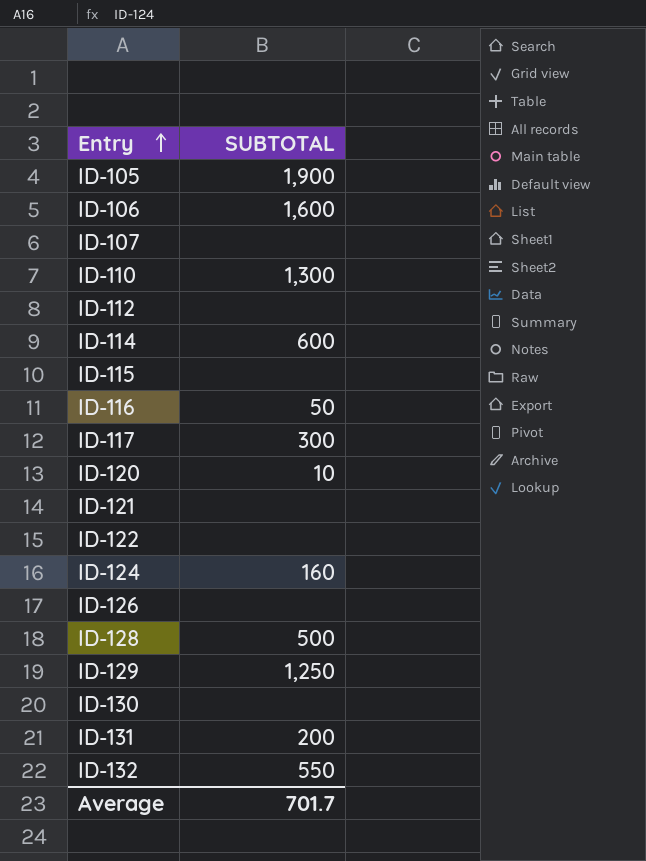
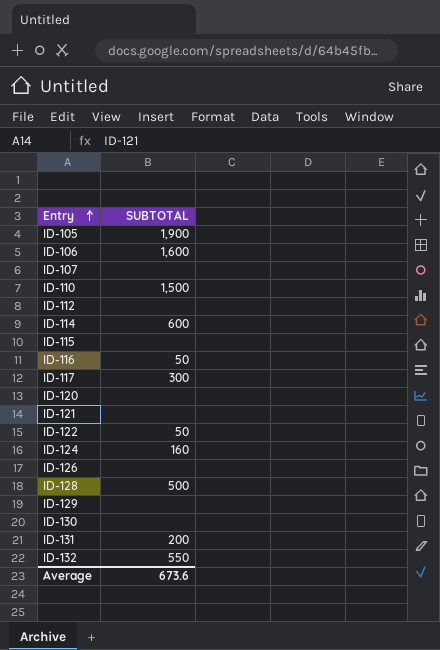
ID-110 | SUBTOTAL: 1,300 -> 1,500
ID-120 | SUBTOTAL: 10 -> none
ID-122 | SUBTOTAL: none -> 50
ID-129 | SUBTOTAL: 1,250 -> none
Average | SUBTOTAL: 701.7 -> 673.6

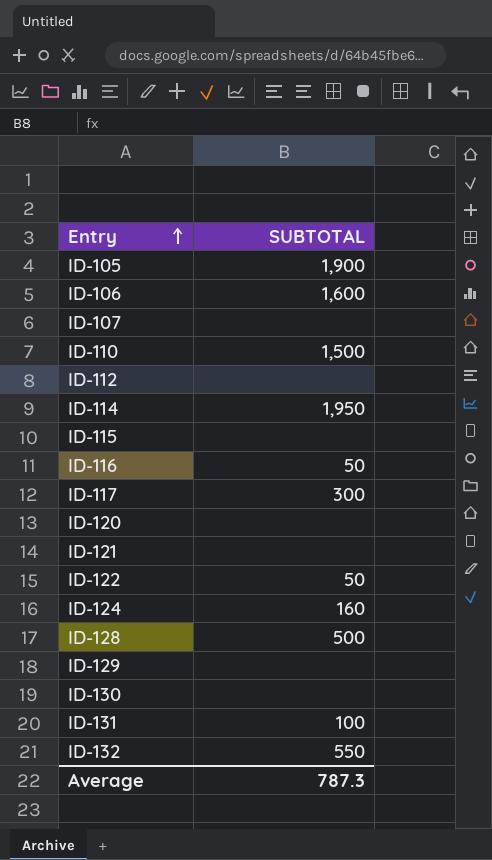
row ID-126: none -> none
ID-114 | SUBTOTAL: 600 -> 1,950
ID-131 | SUBTOTAL: 200 -> 100
Average | SUBTOTAL: 673.6 -> 787.3

